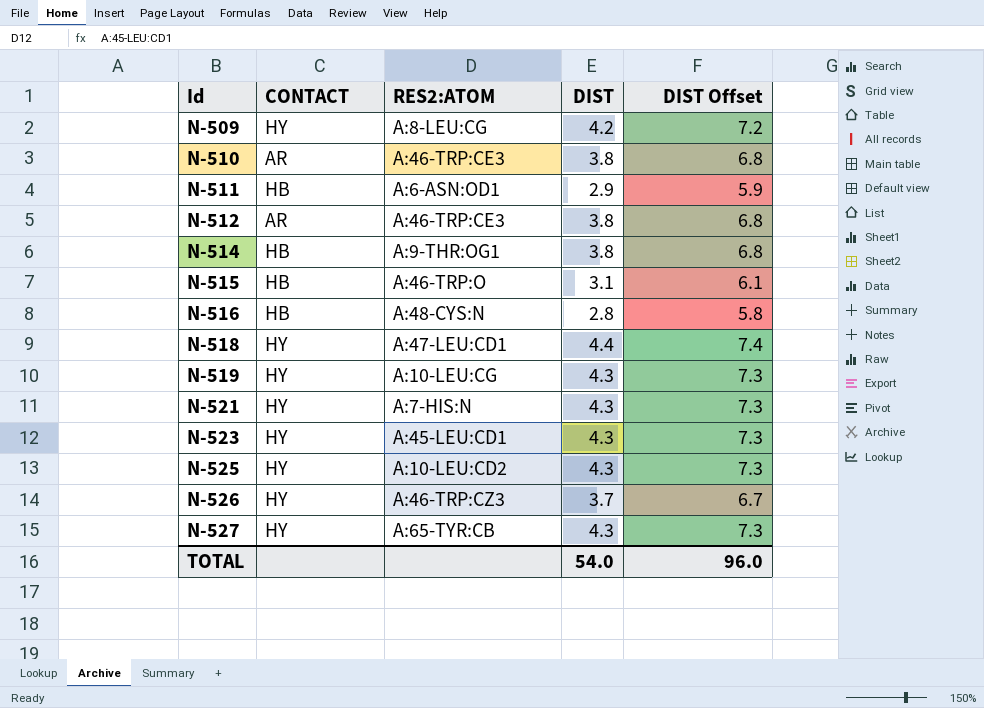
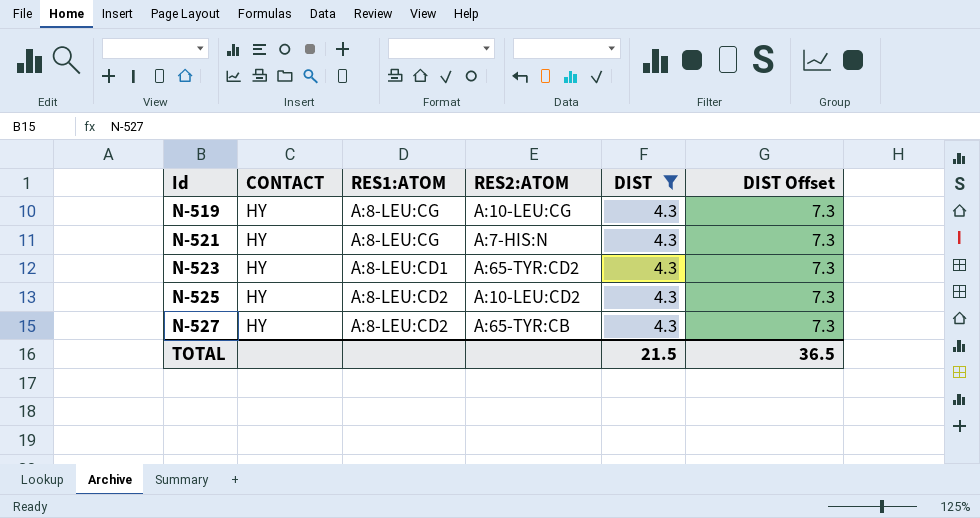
filter: none -> DIST = 4.3
column RES1:ATOM | position: none -> 3
N-523 | RES2:ATOM: A:45-LEU:CD1 -> A:65-TYR:CD2
TOTAL | DIST: 54.0 -> 21.5
TOTAL | DIST Offset: 96.0 -> 36.5

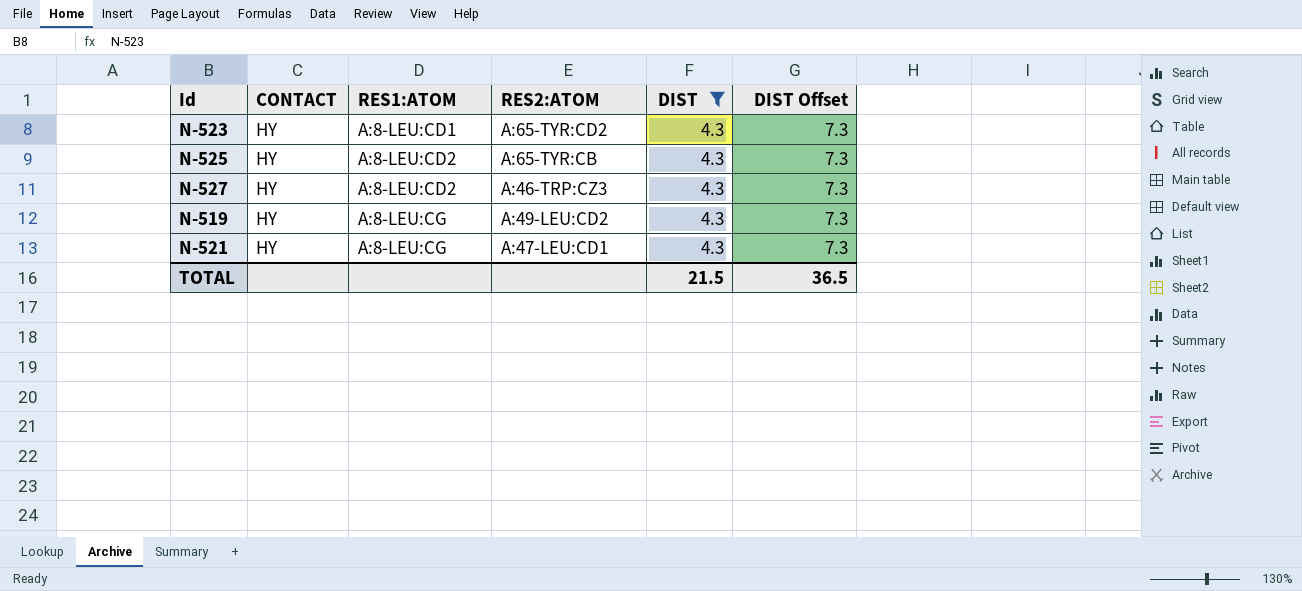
row order: Id ascending -> RES1:ATOM ascending
N-525 | RES2:ATOM: A:10-LEU:CD2 -> A:65-TYR:CB
N-527 | RES2:ATOM: A:65-TYR:CB -> A:46-TRP:CZ3
N-519 | RES2:ATOM: A:10-LEU:CG -> A:49-LEU:CD2
N-521 | RES2:ATOM: A:7-HIS:N -> A:47-LEU:CD1

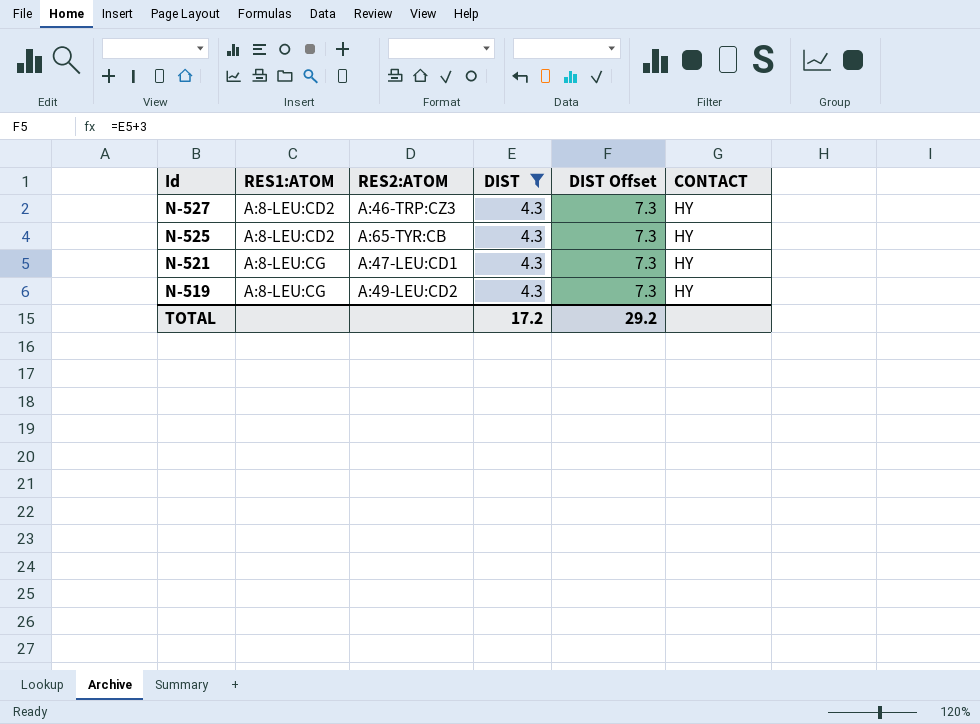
row order: RES1:ATOM ascending -> Id descending
column CONTACT | position: 2 -> 6
row N-523: HY | A:8-LEU:CD1 | A:65-TYR:CD2 | 4.3 | 7.3 -> none
TOTAL | DIST: 21.5 -> 17.2
TOTAL | DIST Offset: 36.5 -> 29.2

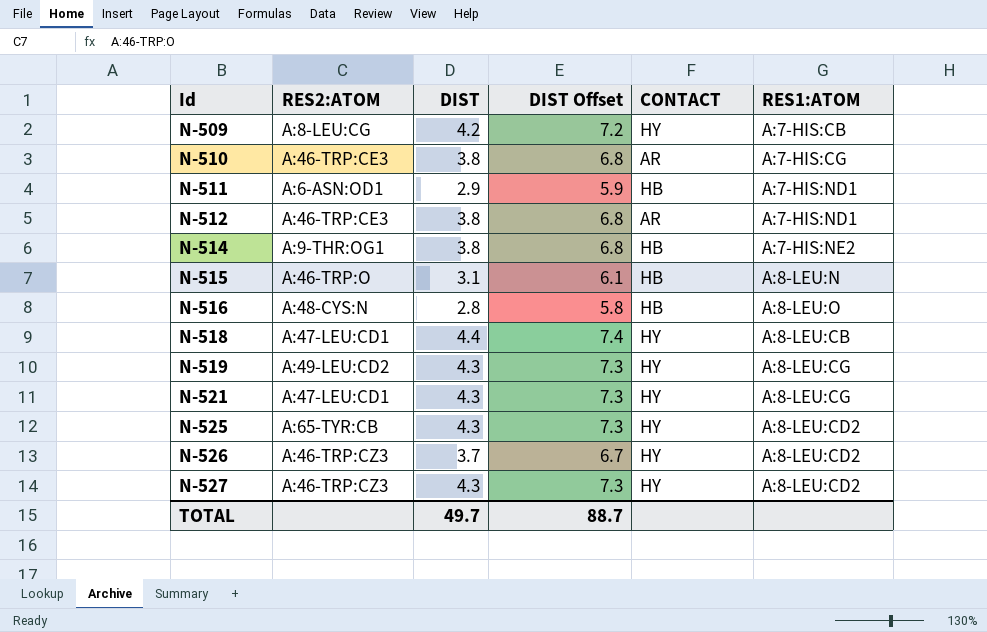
filter: DIST = 4.3 -> none
row order: Id descending -> Id ascending
column RES1:ATOM | position: 2 -> 6
TOTAL | DIST: 17.2 -> 49.7
TOTAL | DIST Offset: 29.2 -> 88.7

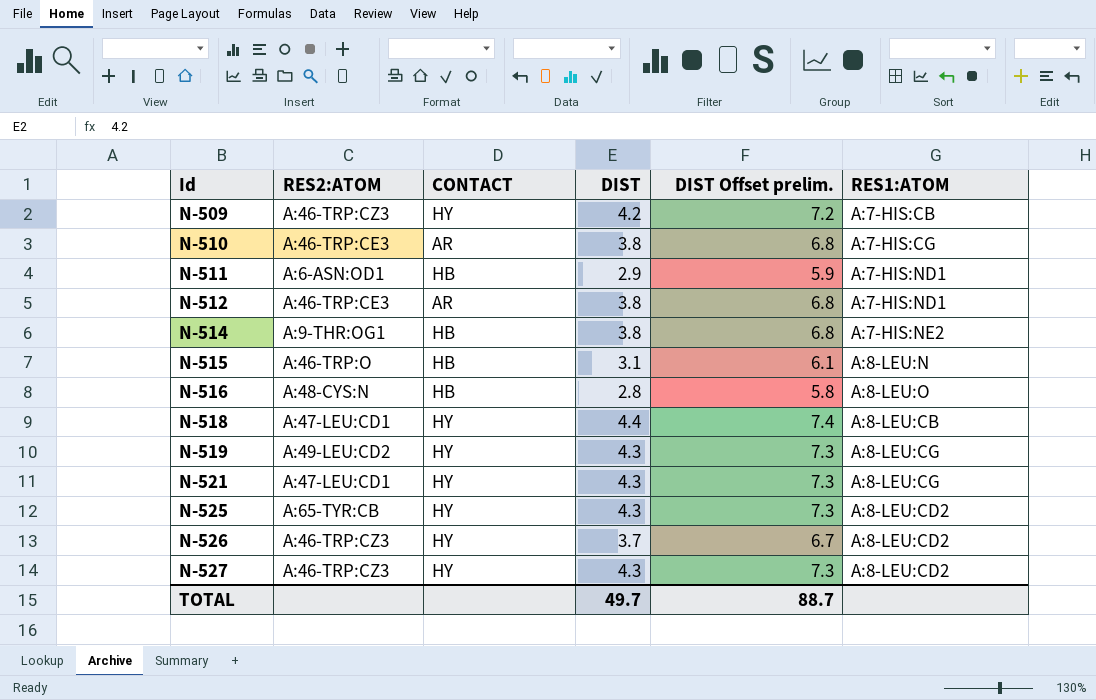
column CONTACT | position: 5 -> 3
column name: DIST Offset -> DIST Offset prelim.
N-509 | RES2:ATOM: A:8-LEU:CG -> A:46-TRP:CZ3

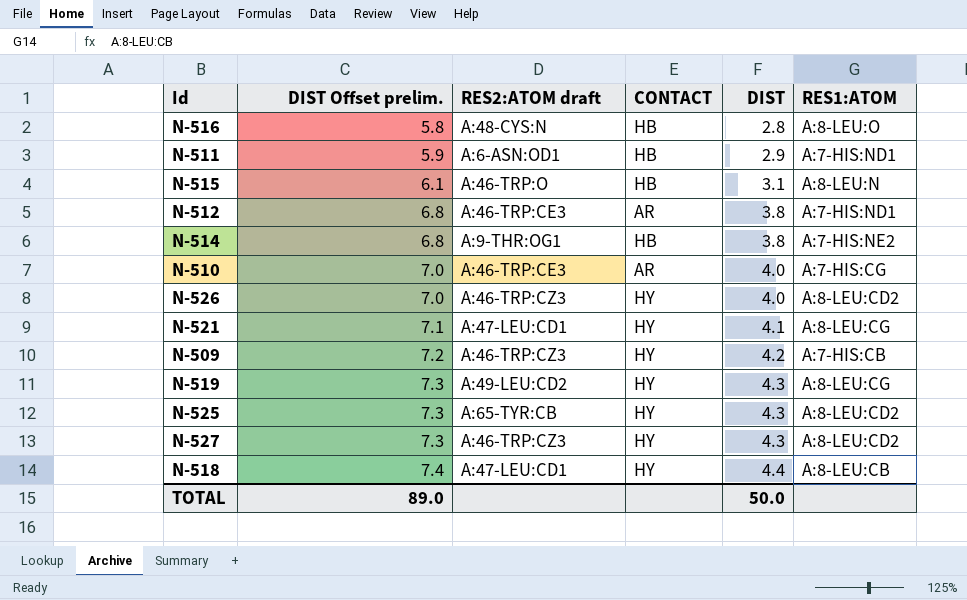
row order: Id ascending -> DIST Offset prelim. ascending
column DIST Offset prelim. | position: 5 -> 2
column name: RES2:ATOM -> RES2:ATOM draft
N-510 | DIST Offset prelim.: 6.8 -> 7.0
N-510 | DIST: 3.8 -> 4.0
N-526 | DIST Offset prelim.: 6.7 -> 7.0
N-526 | DIST: 3.7 -> 4.0
N-521 | DIST Offset prelim.: 7.3 -> 7.1
N-521 | DIST: 4.3 -> 4.1
TOTAL | DIST Offset prelim.: 88.7 -> 89.0
TOTAL | DIST: 49.7 -> 50.0

